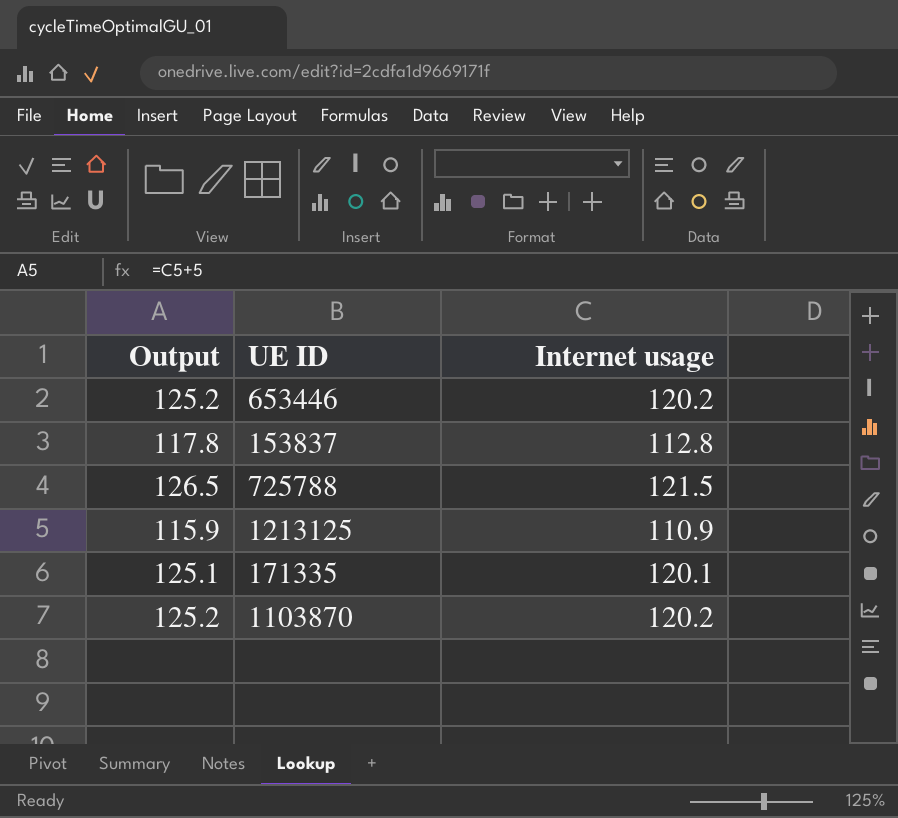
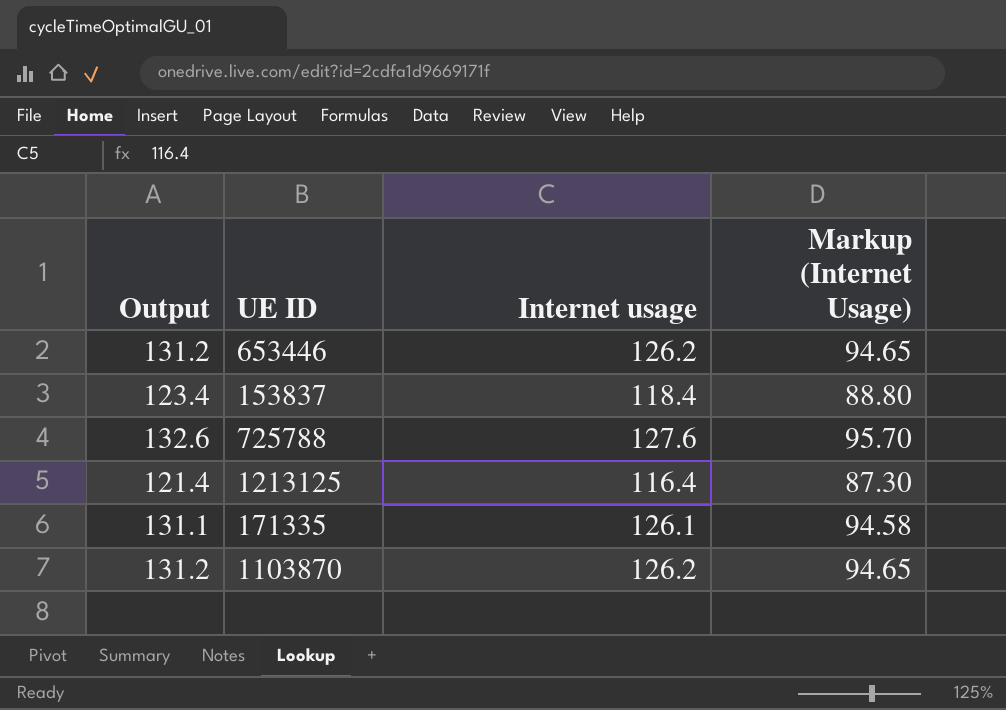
column Markup (Internet Usage) | formula: none -> [Internet usage] * 0.75
653446 | Output: 125.2 -> 131.2
653446 | Internet usage: 120.2 -> 126.2
153837 | Output: 117.8 -> 123.4
153837 | Internet usage: 112.8 -> 118.4
725788 | Output: 126.5 -> 132.6
725788 | Internet usage: 121.5 -> 127.6
1213125 | Output: 115.9 -> 121.4
1213125 | Internet usage: 110.9 -> 116.4
171335 | Output: 125.1 -> 131.1
171335 | Internet usage: 120.1 -> 126.1
1103870 | Output: 125.2 -> 131.2
1103870 | Internet usage: 120.2 -> 126.2

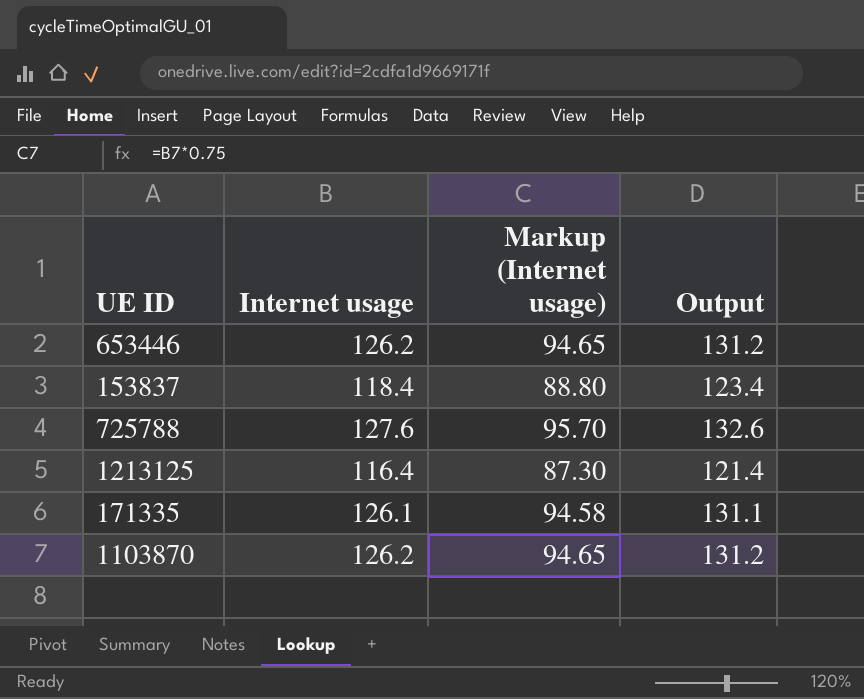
column name: Markup (Internet Usage) -> Markup (Internet usage)
column Output | position: 1 -> 4

